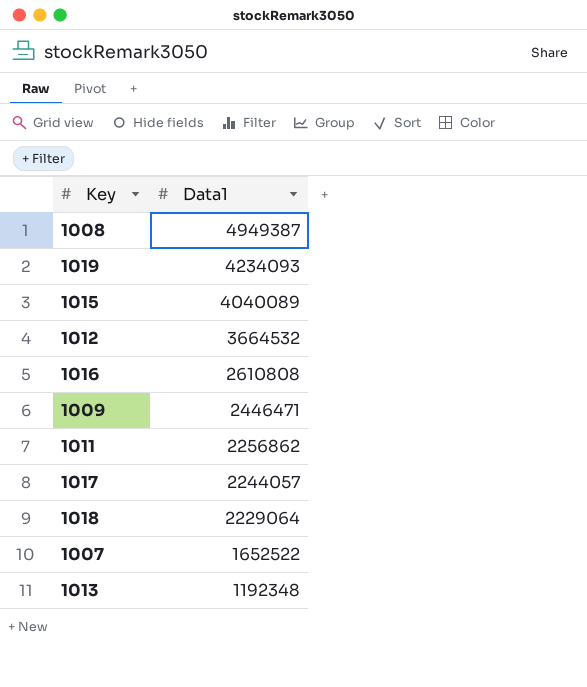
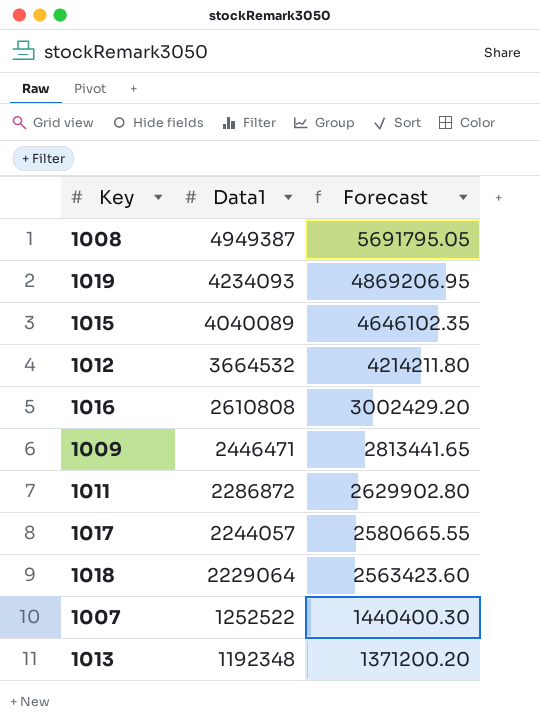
column Forecast | formula: none -> [Data1] * 1.15
1011 | Data1: 2256862 -> 2286872
1007 | Data1: 1652522 -> 1252522

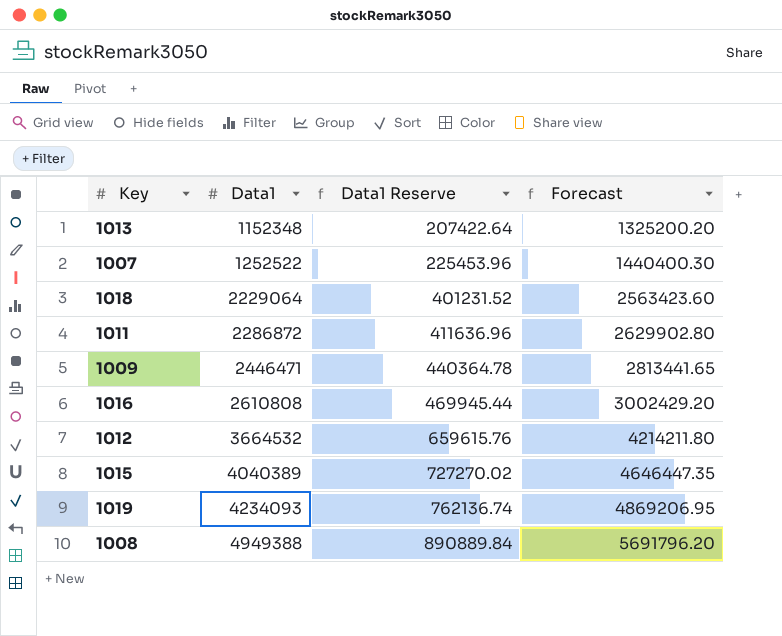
row order: Data1 descending -> Data1 ascending
column Data1 Reserve | formula: none -> [Data1] * 0.18
row 1017: 2244057 | 2580665.55 -> none
1013 | Data1: 1192348 -> 1152348
1013 | Forecast: 1371200.20 -> 1325200.20
1015 | Data1: 4040089 -> 4040389
1015 | Forecast: 4646102.35 -> 4646447.35
1008 | Data1: 4949387 -> 4949388
1008 | Forecast: 5691795.05 -> 5691796.20

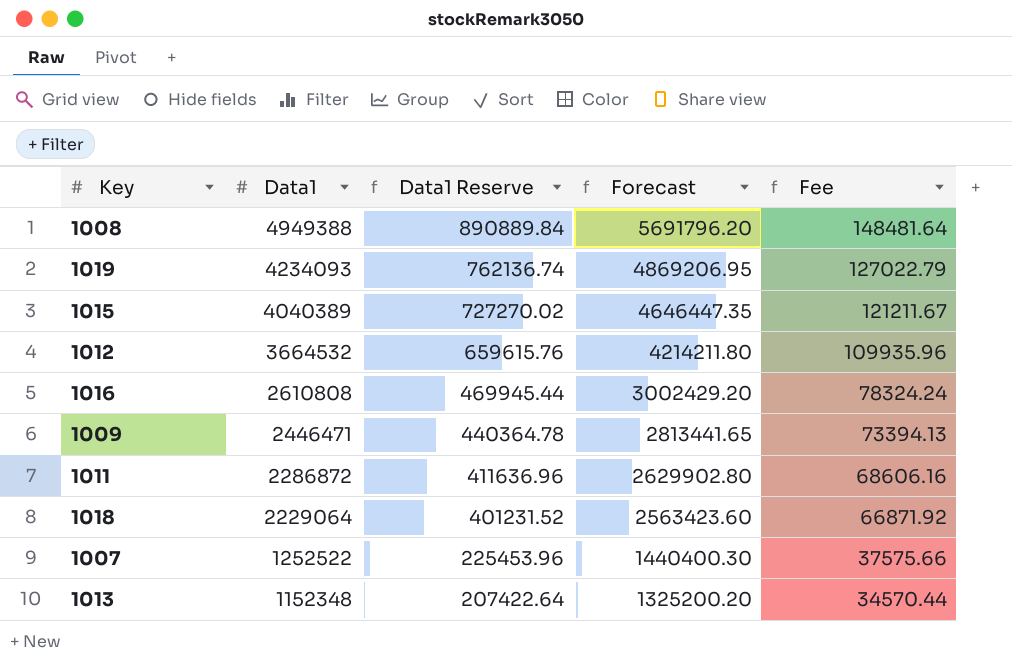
row order: Data1 ascending -> Data1 descending
column Fee | formula: none -> [Data1] * 0.03

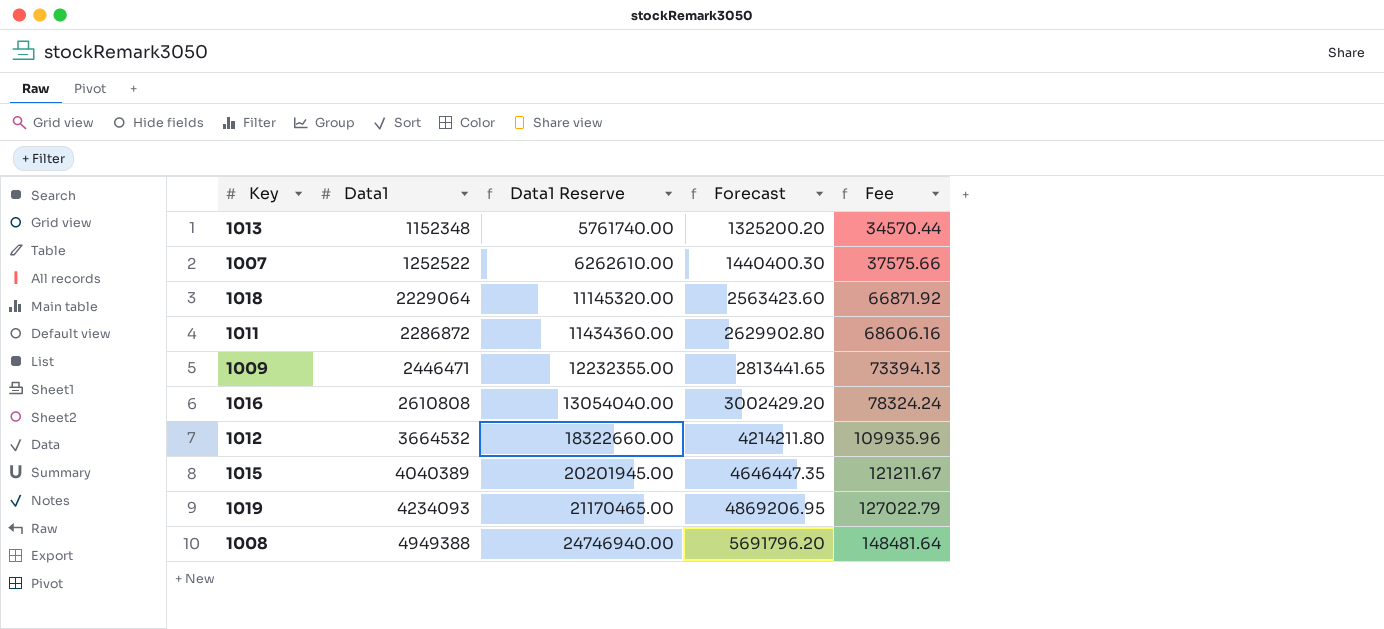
row order: Data1 descending -> Data1 ascending
column Data1 Reserve | formula: [Data1] * 0.18 -> [Data1] * 5

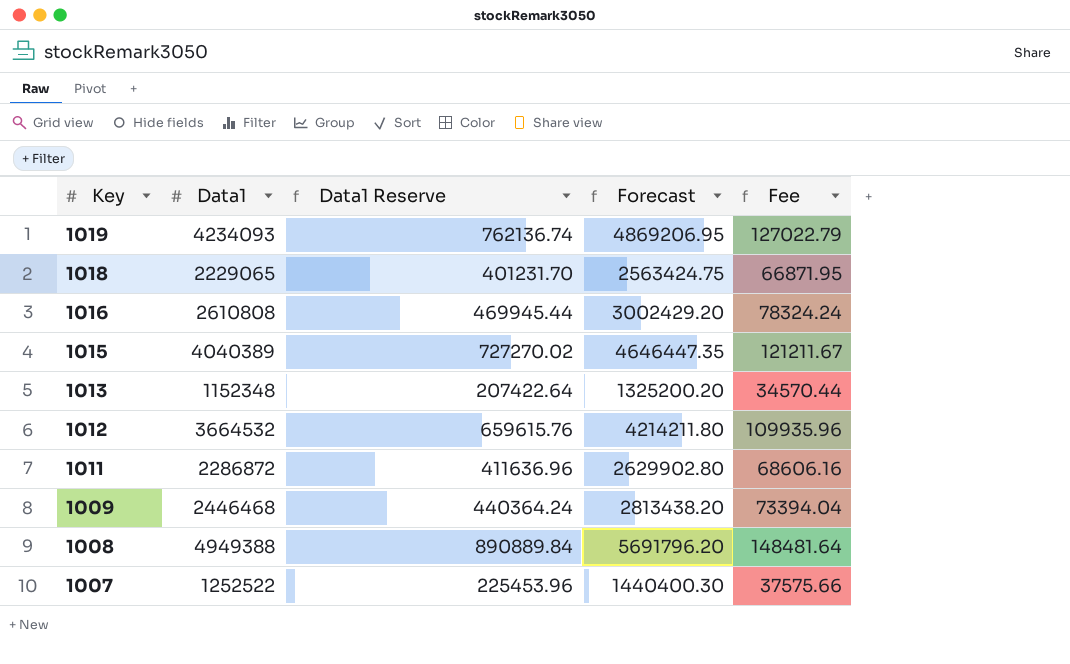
row order: Data1 ascending -> Key descending
column Data1 Reserve | formula: [Data1] * 5 -> [Data1] * 0.18
1018 | Data1: 2229064 -> 2229065
1018 | Forecast: 2563423.60 -> 2563424.75
1018 | Fee: 66871.92 -> 66871.95
1009 | Data1: 2446471 -> 2446468
1009 | Forecast: 2813441.65 -> 2813438.20
1009 | Fee: 73394.13 -> 73394.04

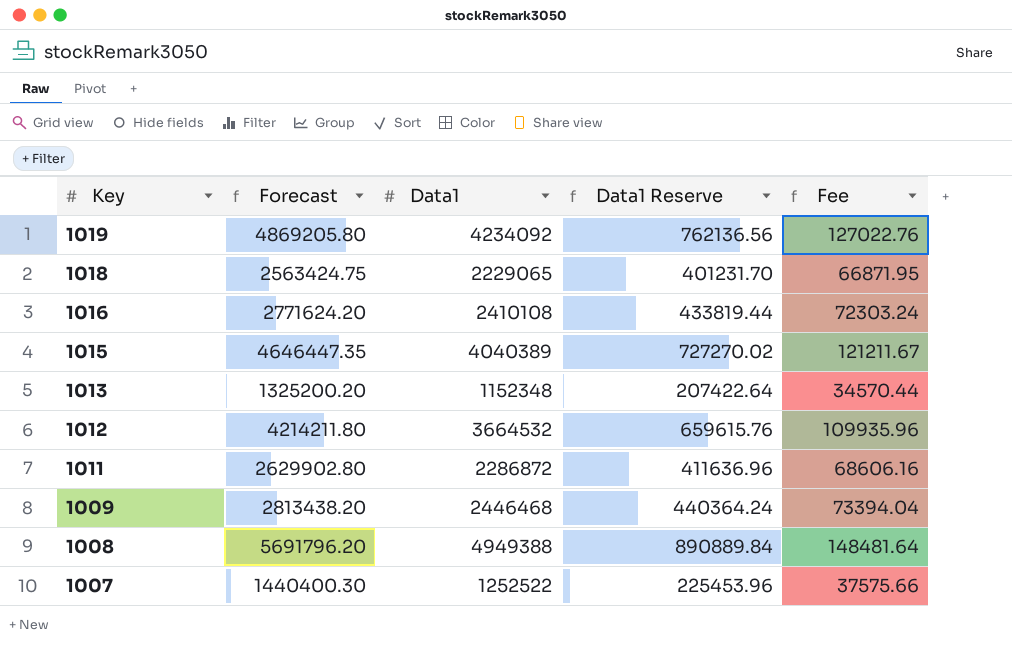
column Forecast | position: 4 -> 2
1019 | Forecast: 4869206.95 -> 4869205.80
1019 | Data1: 4234093 -> 4234092
1019 | Data1 Reserve: 762136.74 -> 762136.56
1019 | Fee: 127022.79 -> 127022.76
1016 | Forecast: 3002429.20 -> 2771624.20
1016 | Data1: 2610808 -> 2410108
1016 | Data1 Reserve: 469945.44 -> 433819.44
1016 | Fee: 78324.24 -> 72303.24

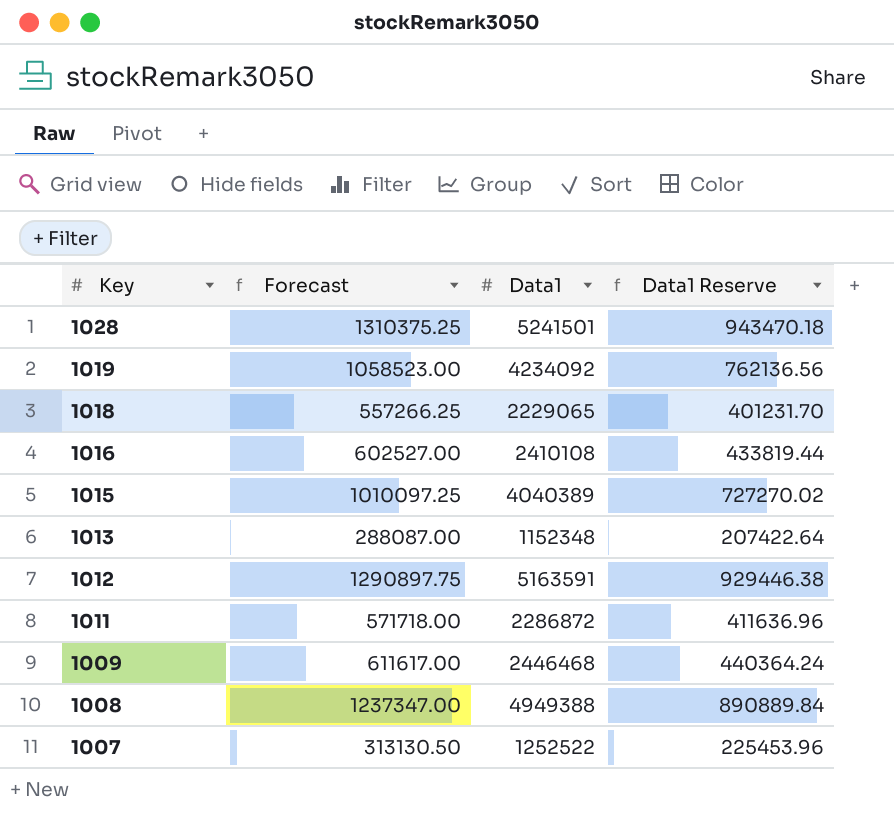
column Fee | formula: [Data1] * 0.03 -> none
column Forecast | formula: [Data1] * 1.15 -> [Data1] * 0.25
row 1028: none -> 1310375.25 | 5241501 | 943470.18
1012 | Data1: 3664532 -> 5163591
1012 | Data1 Reserve: 659615.76 -> 929446.38

